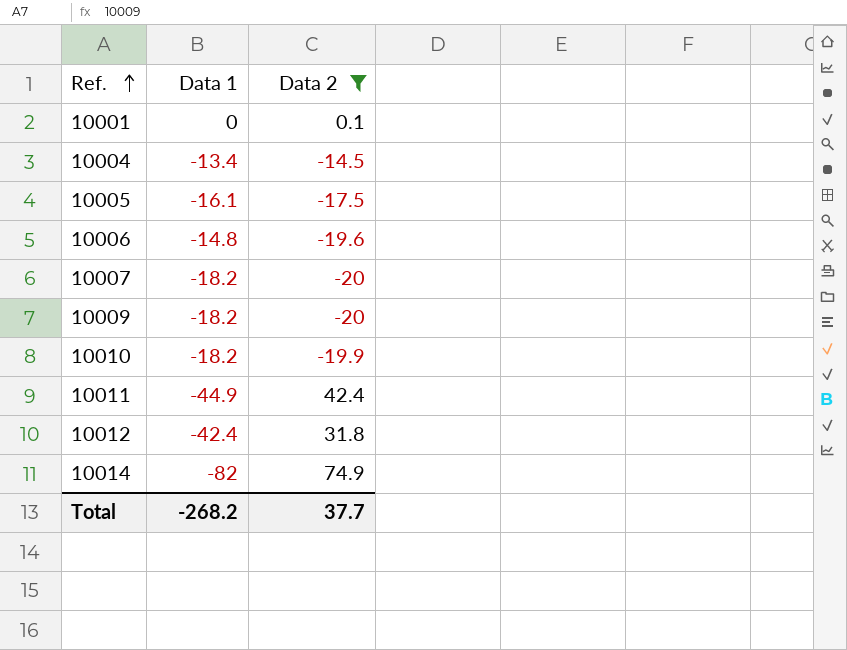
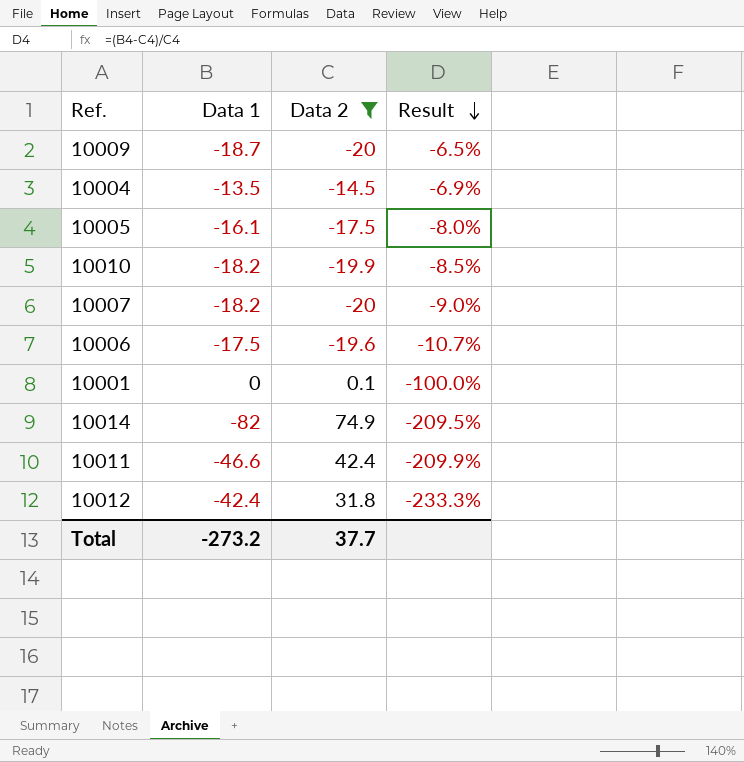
row order: Ref. ascending -> Result descending
column Result | formula: none -> ([Data 1] - [Data 2]) / [Data 2]
10009 | Data 1: -18.2 -> -18.7
10004 | Data 1: -13.4 -> -13.5
10006 | Data 1: -14.8 -> -17.5
10011 | Data 1: -44.9 -> -46.6
Total | Data 1: -268.2 -> -273.2

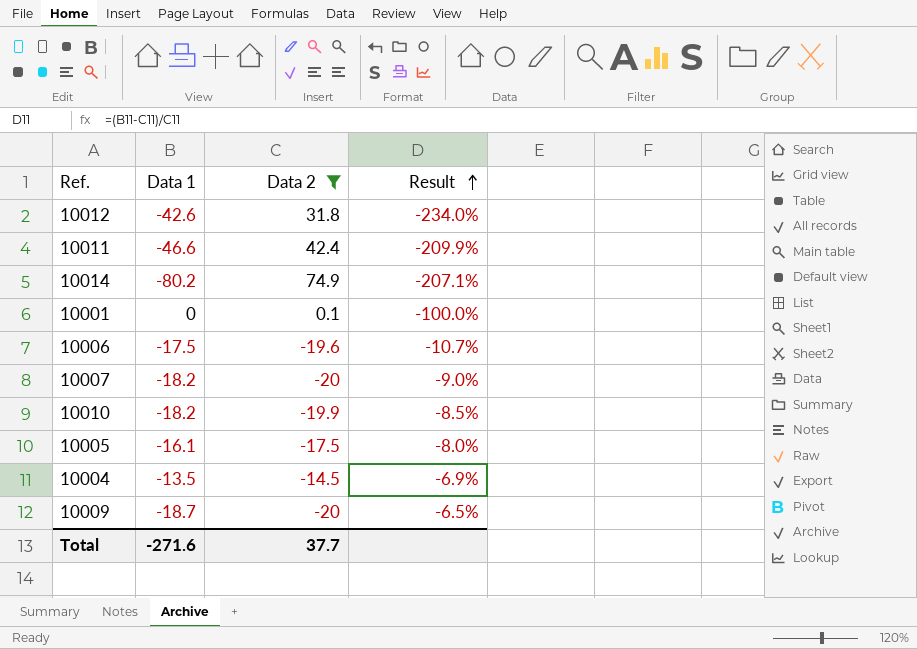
row order: Result descending -> Result ascending
10012 | Data 1: -42.4 -> -42.6
10012 | Result: -233.3% -> -234.0%
10014 | Data 1: -82 -> -80.2
10014 | Result: -209.5% -> -207.1%
Total | Data 1: -273.2 -> -271.6

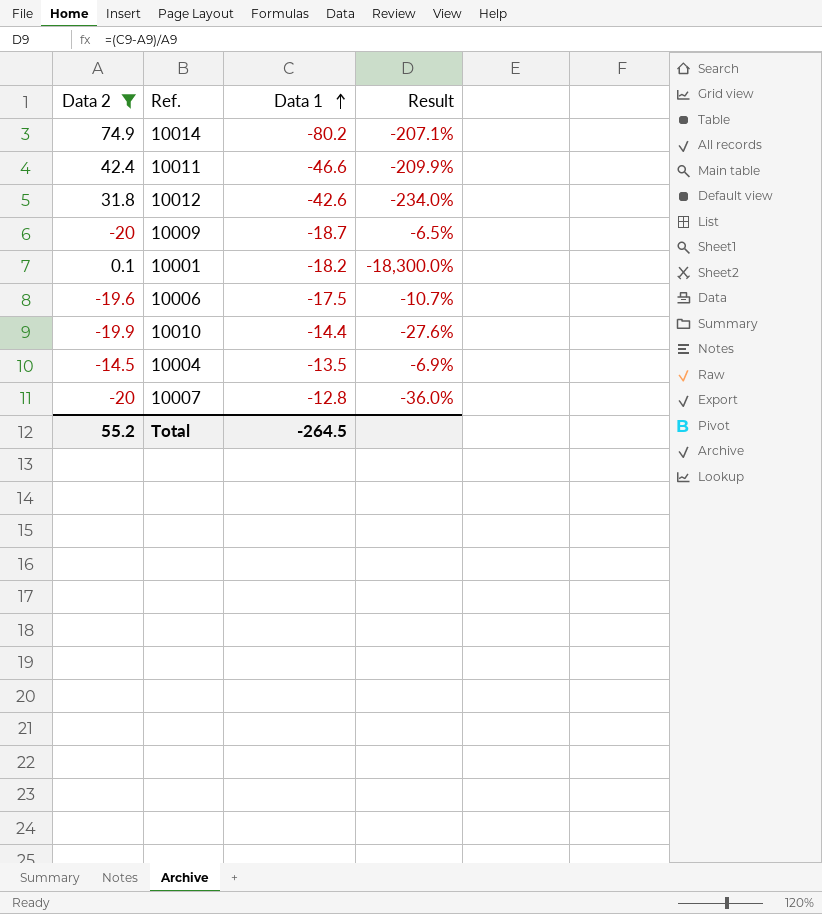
row order: Result ascending -> Data 1 ascending
column Data 2 | position: 3 -> 1
row 10005: -16.1 | -17.5 | -8.0% -> none
10001 | Data 1: 0 -> -18.2
10001 | Result: -100.0% -> -18,300.0%
10010 | Data 1: -18.2 -> -14.4
10010 | Result: -8.5% -> -27.6%
10007 | Data 1: -18.2 -> -12.8
10007 | Result: -9.0% -> -36.0%
Total | Data 2: 37.7 -> 55.2
Total | Data 1: -271.6 -> -264.5

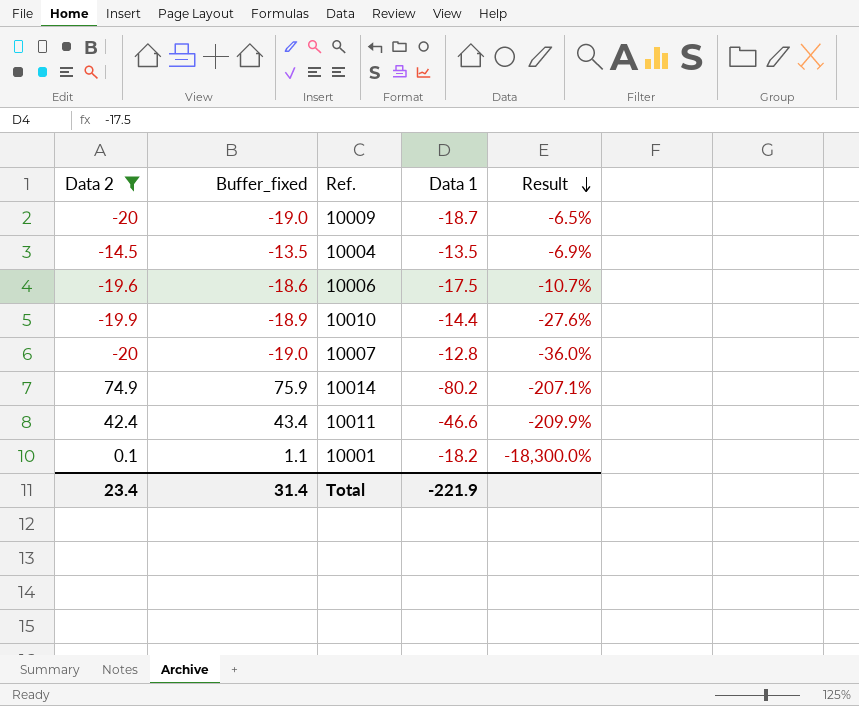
row order: Data 1 ascending -> Result descending
column Buffer_fixed | formula: none -> [Data 2] + 1
row 10012: 31.8 | -42.6 | -234.0% -> none
Total | Data 2: 55.2 -> 23.4
Total | Data 1: -264.5 -> -221.9

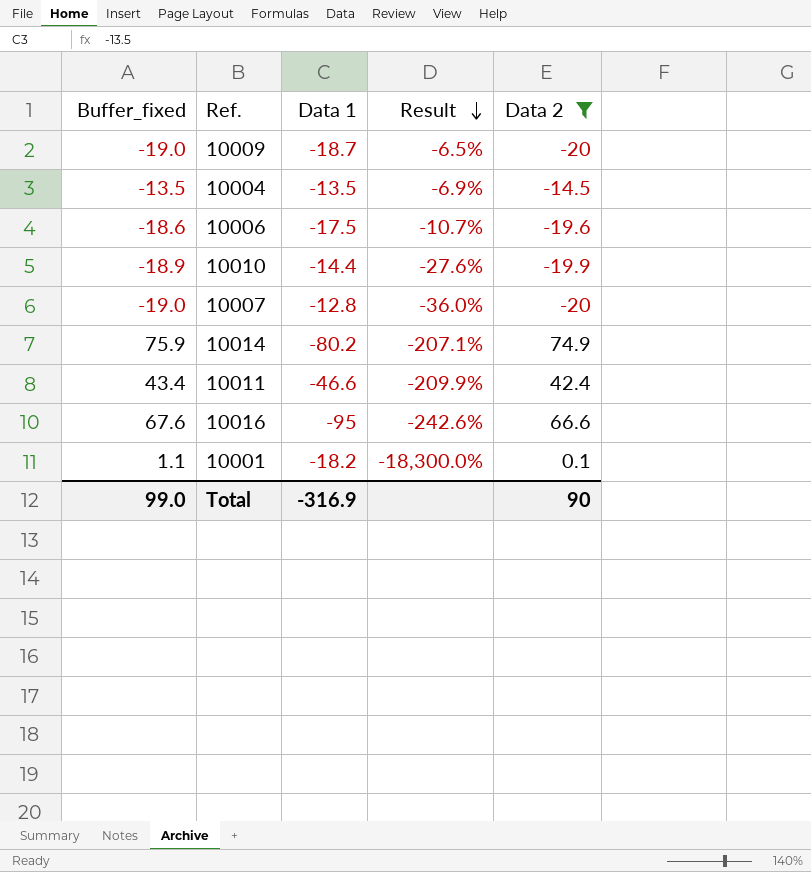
column Data 2 | position: 1 -> 5
row 10016: none -> 67.6 | -95 | -242.6% | 66.6
Total | Buffer_fixed: 31.4 -> 99.0
Total | Data 1: -221.9 -> -316.9
Total | Data 2: 23.4 -> 90

